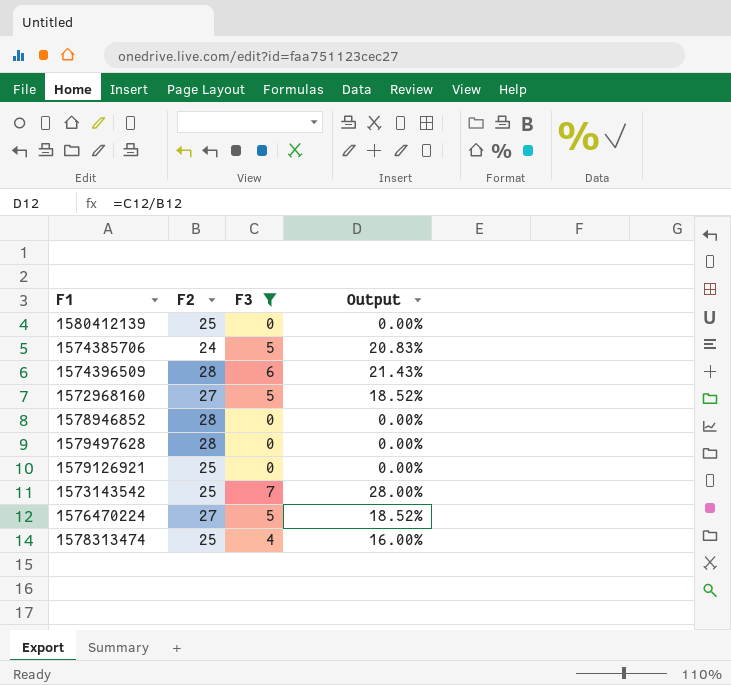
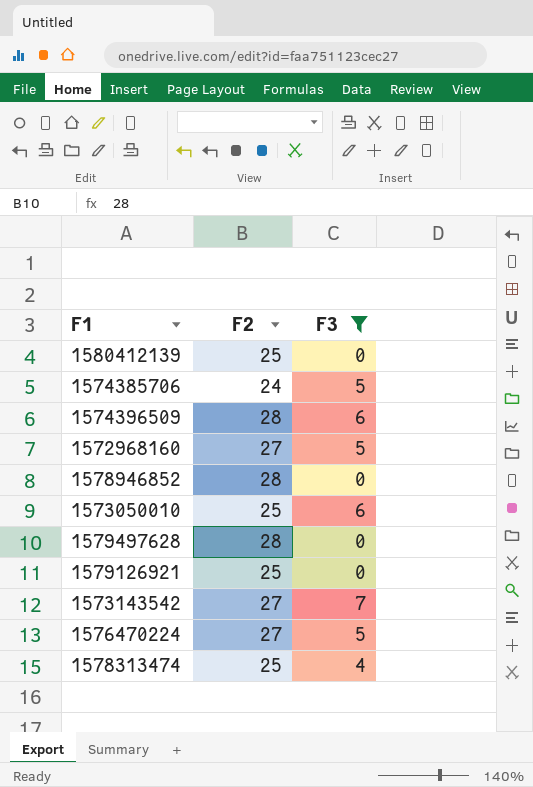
column Output | formula: [F3] / [F2] -> none
row 1573050010: none -> 25 | 6
1573143542 | F2: 25 -> 27

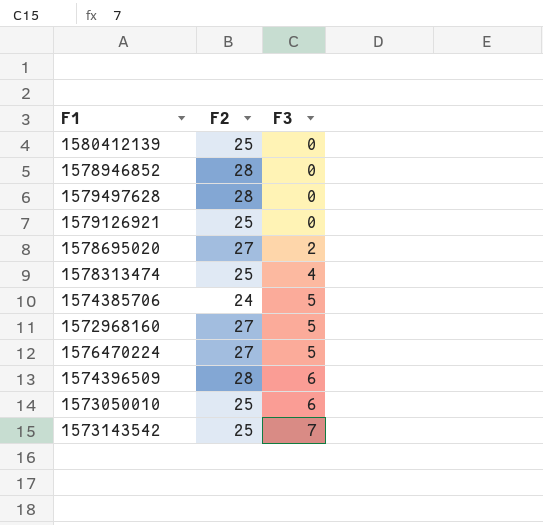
filter: F3 != 2 -> none
row order: none -> F3 ascending
1573143542 | F2: 27 -> 25

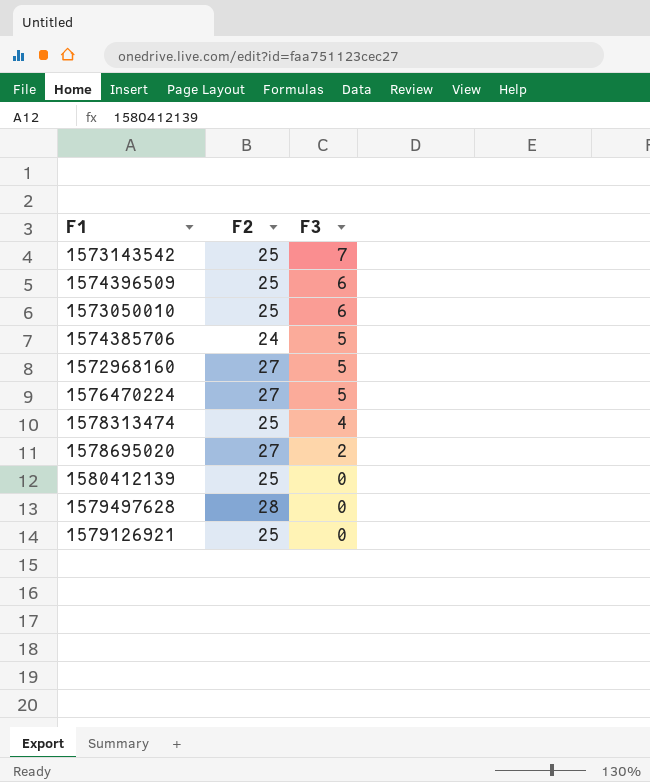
row order: F3 ascending -> F3 descending
row 1578946852: 28 | 0 -> none
1574396509 | F2: 28 -> 25

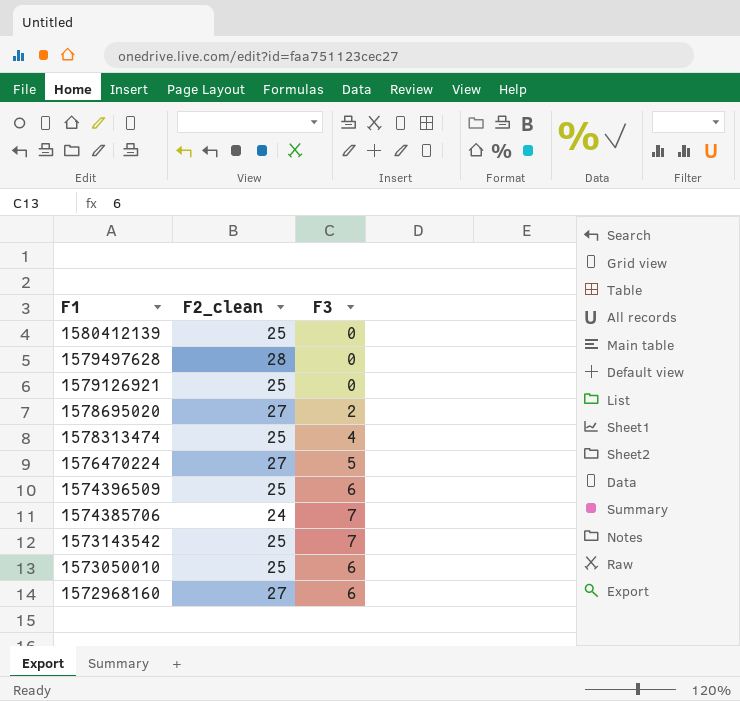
row order: F3 descending -> F1 descending
column name: F2 -> F2_clean
1574385706 | F3: 5 -> 7
1572968160 | F3: 5 -> 6

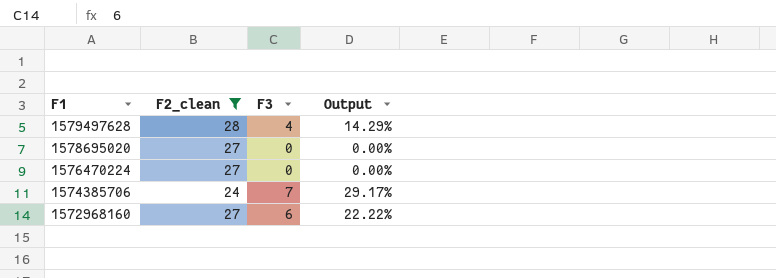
filter: none -> F2_clean != 25
column Output | formula: none -> [F3] / [F2_clean]
1579497628 | F3: 0 -> 4
1578695020 | F3: 2 -> 0
1576470224 | F3: 5 -> 0

